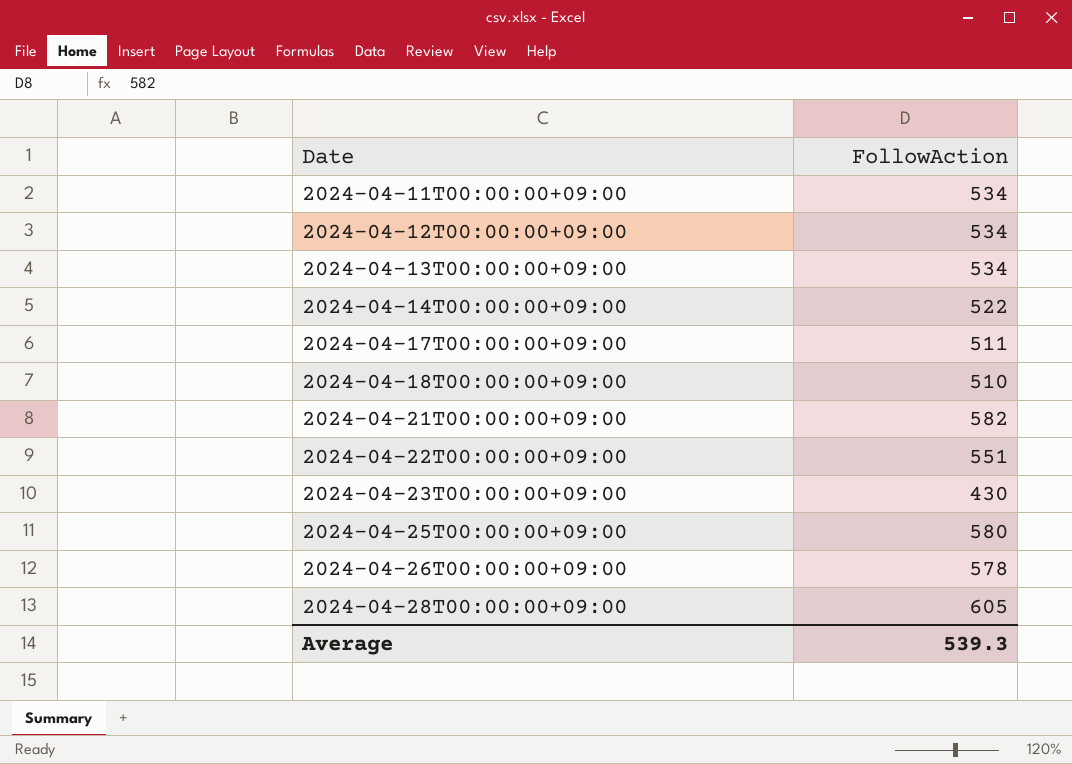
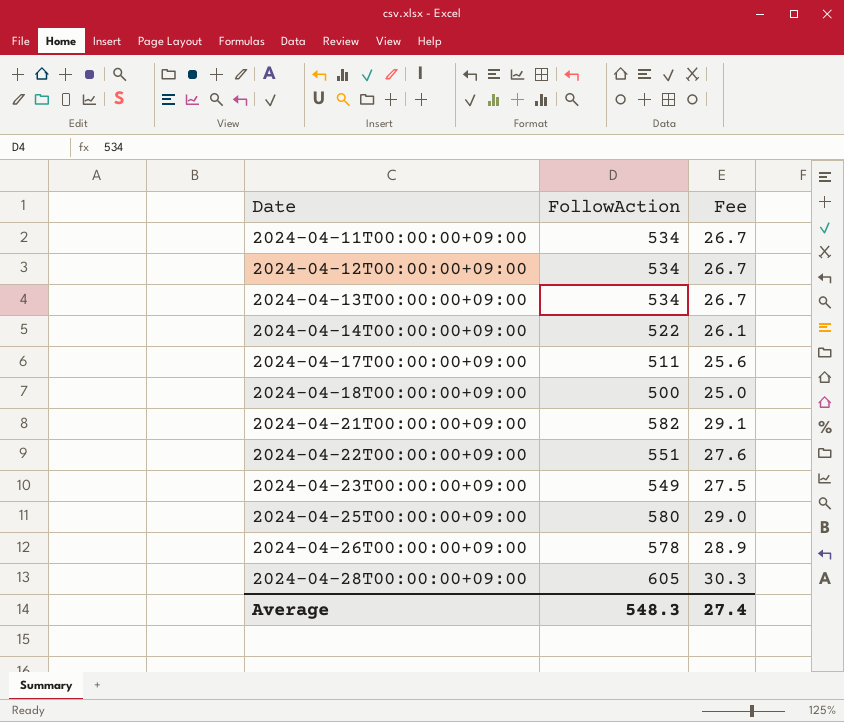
column Fee | formula: none -> [FollowAction] * 0.05
2024-04-18T00:00:00+09:00 | FollowAction: 510 -> 500
2024-04-23T00:00:00+09:00 | FollowAction: 430 -> 549
Average | FollowAction: 539.3 -> 548.3

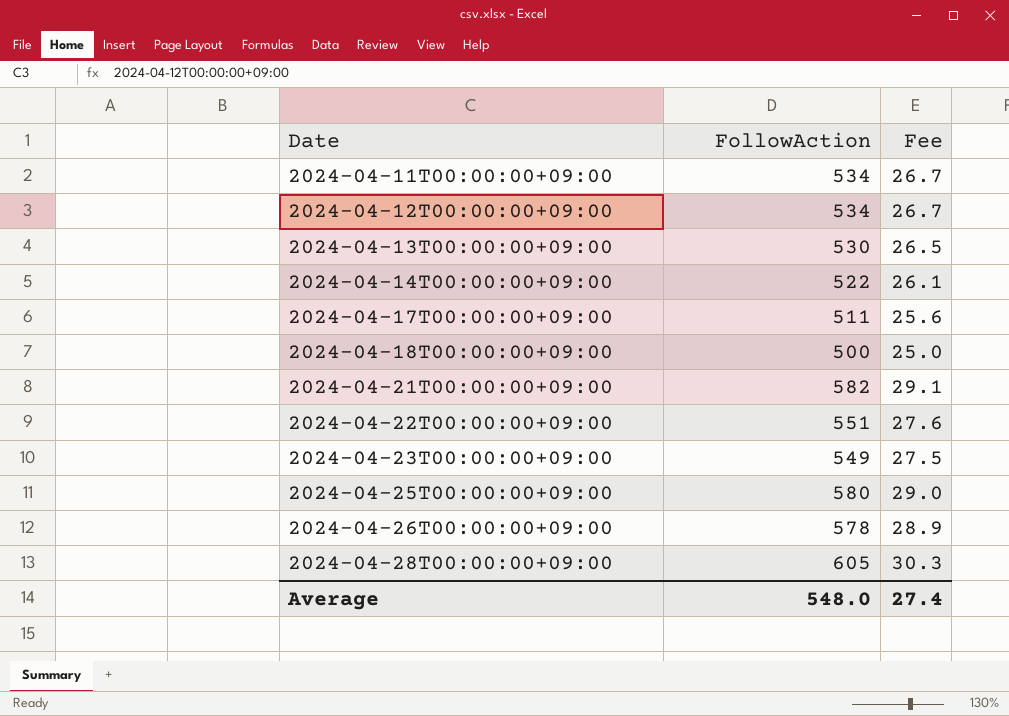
2024-04-13T00:00:00+09:00 | FollowAction: 534 -> 530
2024-04-13T00:00:00+09:00 | Fee: 26.7 -> 26.5
Average | FollowAction: 548.3 -> 548.0

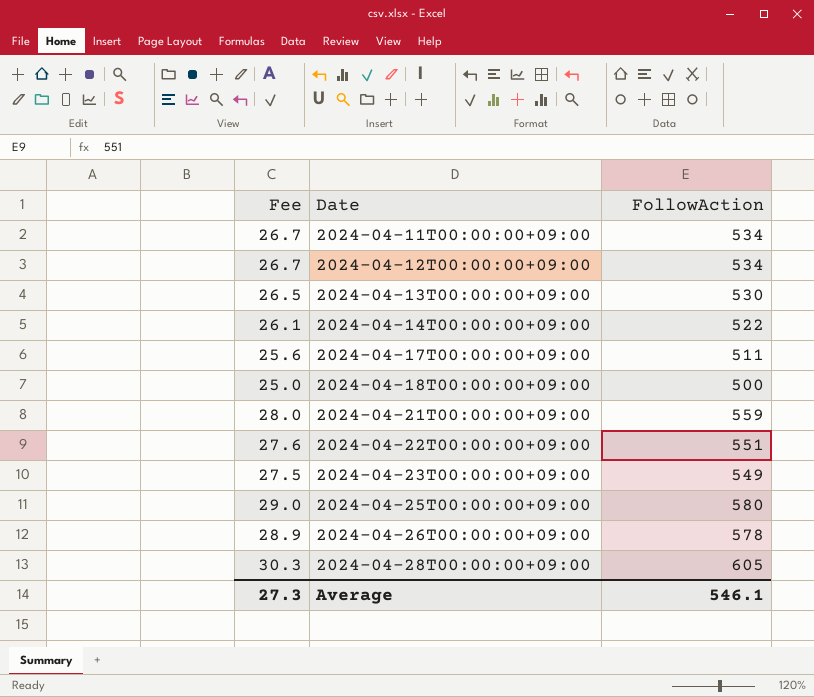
column Fee | position: 3 -> 1
2024-04-21T00:00:00+09:00 | Fee: 29.1 -> 28.0
2024-04-21T00:00:00+09:00 | FollowAction: 582 -> 559
Average | Fee: 27.4 -> 27.3
Average | FollowAction: 548.0 -> 546.1

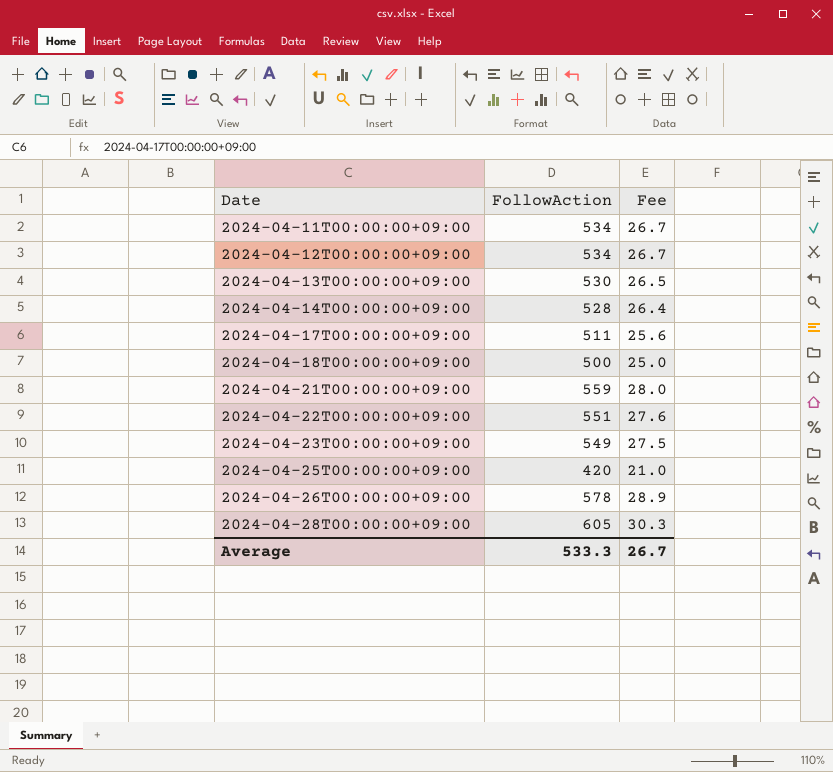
column Fee | position: 1 -> 3
2024-04-14T00:00:00+09:00 | FollowAction: 522 -> 528
2024-04-14T00:00:00+09:00 | Fee: 26.1 -> 26.4
2024-04-25T00:00:00+09:00 | FollowAction: 580 -> 420
2024-04-25T00:00:00+09:00 | Fee: 29.0 -> 21.0
Average | FollowAction: 546.1 -> 533.3
Average | Fee: 27.3 -> 26.7

